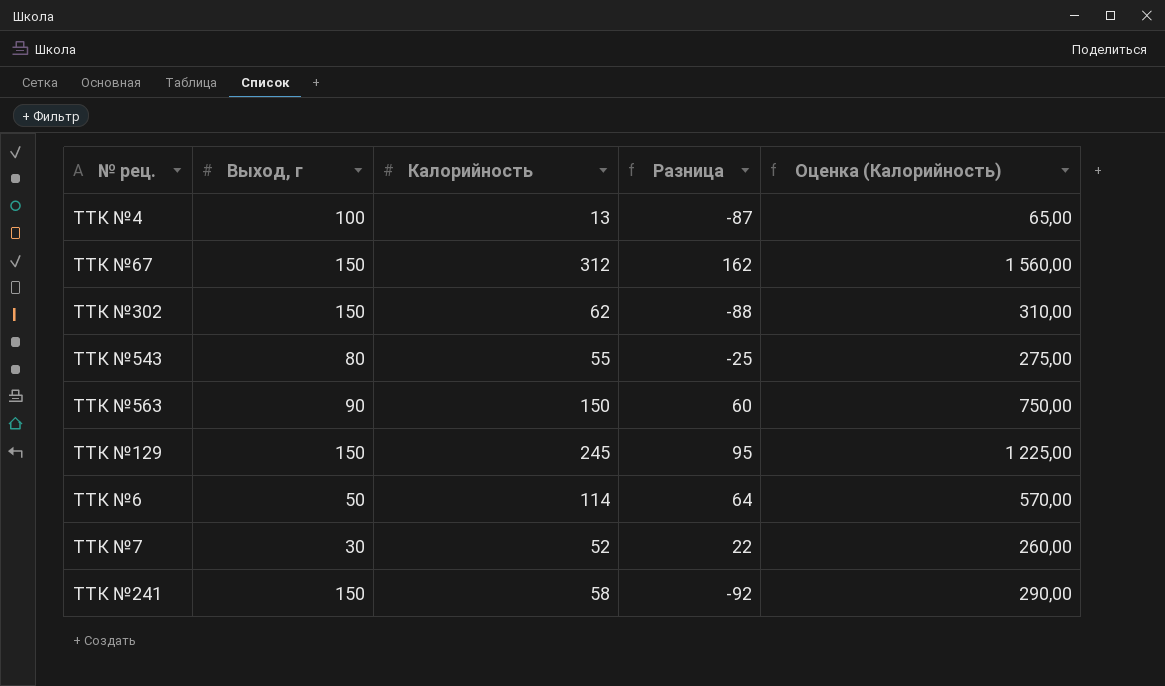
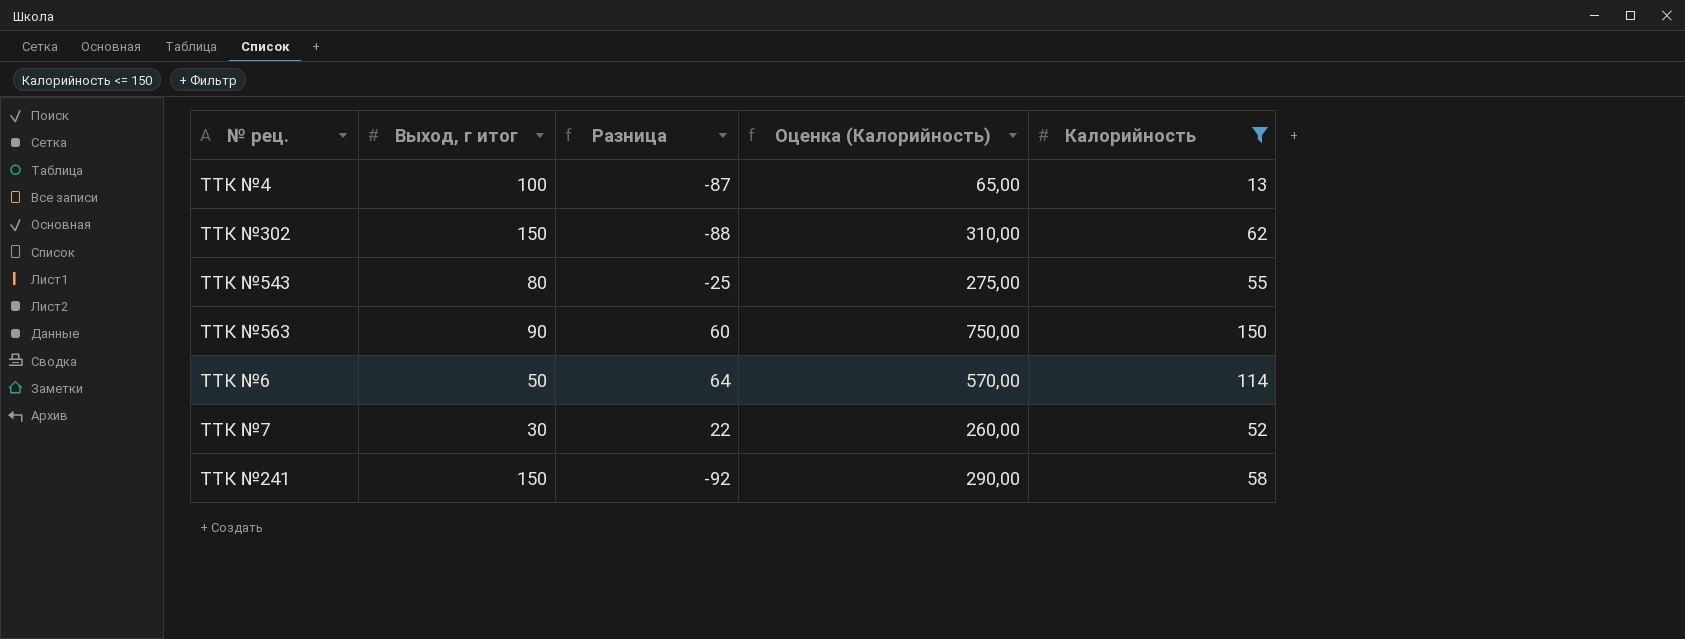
filter: none -> Калорийность <= 150
column name: Выход, г -> Выход, г итог
column Калорийность | position: 3 -> 5

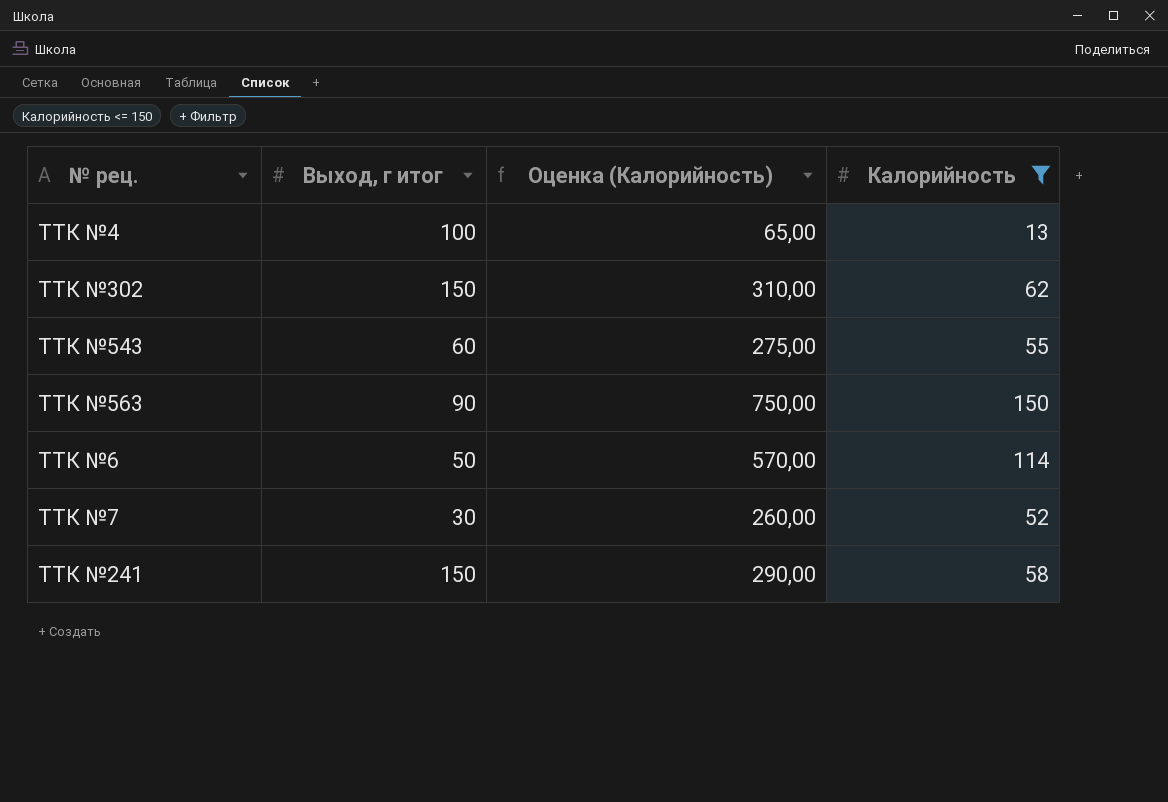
column Разница | formula: [Калорийность] - [Выход, г итог] -> none
ТТК №543 | Выход, г итог: 80 -> 60

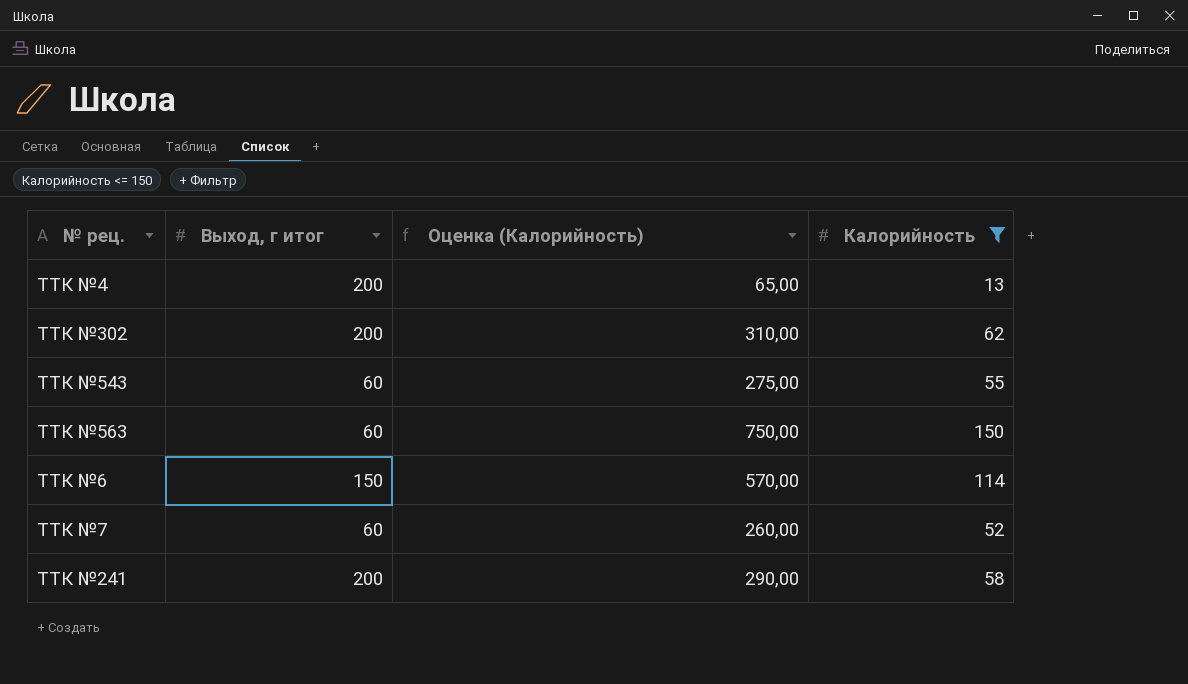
ТТК №4 | Выход, г итог: 100 -> 200
ТТК №302 | Выход, г итог: 150 -> 200
ТТК №563 | Выход, г итог: 90 -> 60
ТТК №6 | Выход, г итог: 50 -> 150
ТТК №7 | Выход, г итог: 30 -> 60
ТТК №241 | Выход, г итог: 150 -> 200

